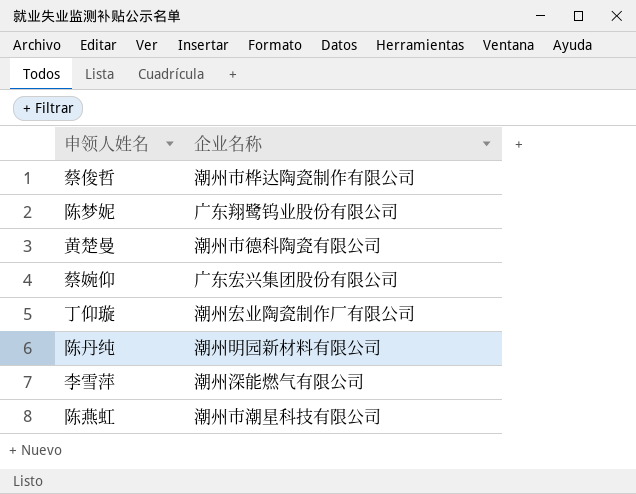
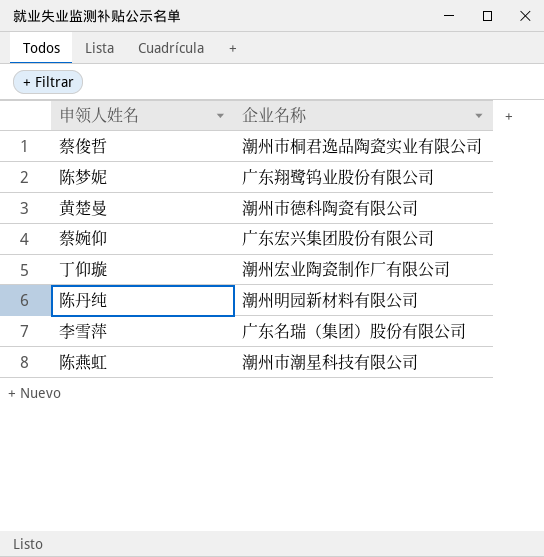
蔡俊哲 | 企业名称: 潮州市桦达陶瓷制作有限公司 -> 潮州市桐君逸品陶瓷实业有限公司
李雪萍 | 企业名称: 潮州深能燃气有限公司 -> 广东名瑞（集团）股份有限公司

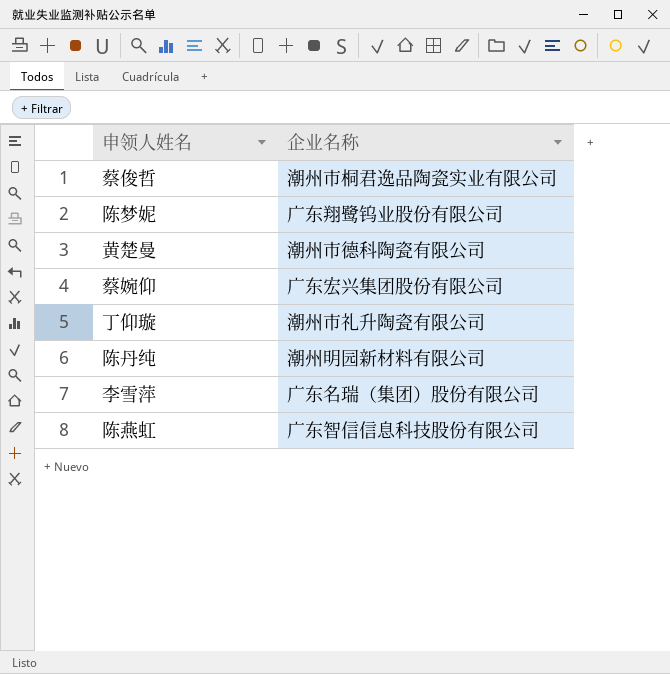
丁仰璇 | 企业名称: 潮州宏业陶瓷制作厂有限公司 -> 潮州市礼升陶瓷有限公司
陈燕虹 | 企业名称: 潮州市潮星科技有限公司 -> 广东智信信息科技股份有限公司

